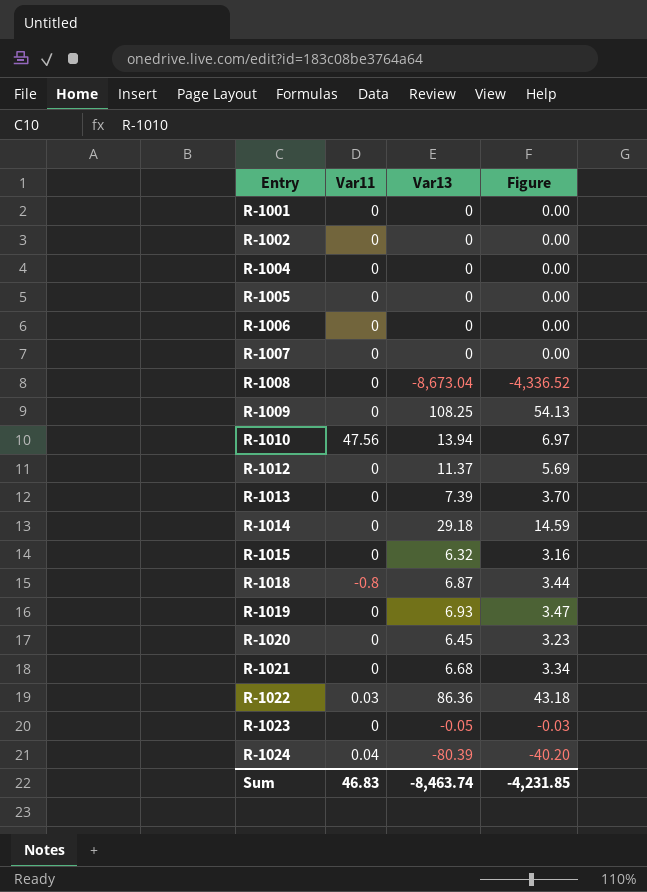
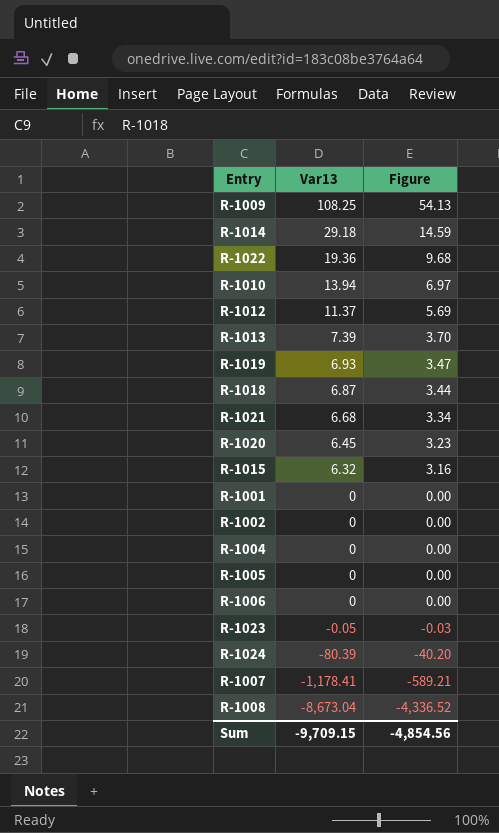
row order: Entry ascending -> Var13 descending
column Var11 | position: 2 -> none
R-1022 | Var13: 86.36 -> 19.36
R-1022 | Figure: 43.18 -> 9.68
R-1007 | Var13: 0 -> -1,178.41
R-1007 | Figure: 0.00 -> -589.21
Sum | Var13: -8,463.74 -> -9,709.15
Sum | Figure: -4,231.85 -> -4,854.56

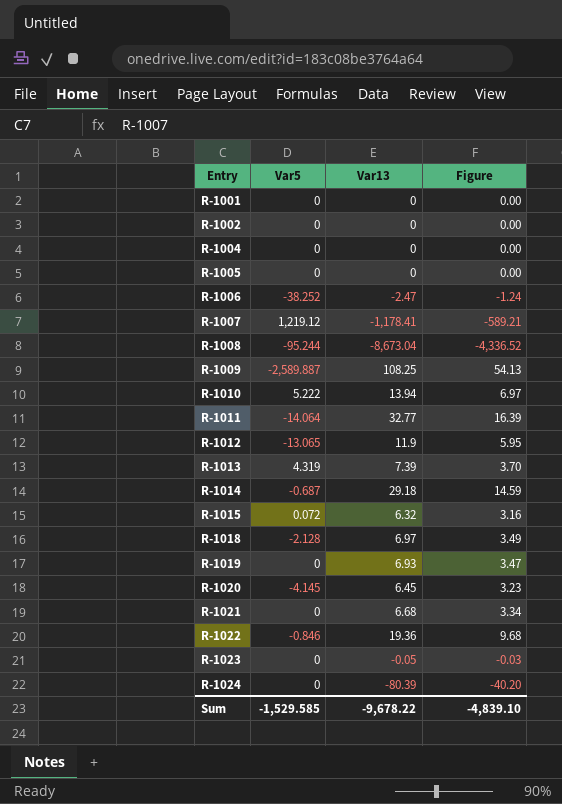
row order: Var13 descending -> Entry ascending
column Var5 | position: none -> 2
R-1006 | Var13: 0 -> -2.47
R-1006 | Figure: 0.00 -> -1.24
row R-1011: none -> -14.064 | 32.77 | 16.39
R-1012 | Var13: 11.37 -> 11.9
R-1012 | Figure: 5.69 -> 5.95
R-1018 | Var13: 6.87 -> 6.97
R-1018 | Figure: 3.44 -> 3.49
Sum | Var13: -9,709.15 -> -9,678.22
Sum | Figure: -4,854.56 -> -4,839.10

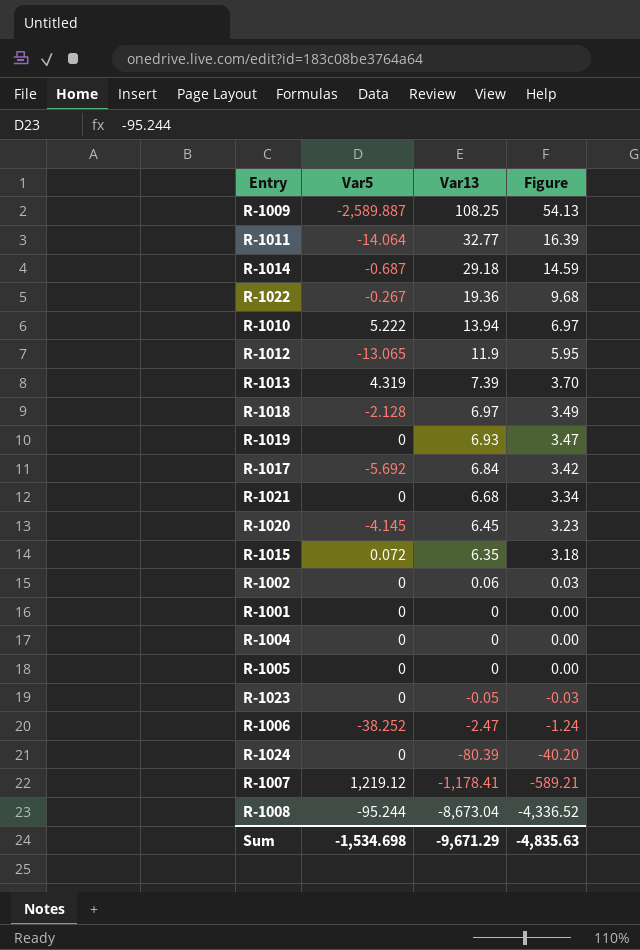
row order: Entry ascending -> Var13 descending
R-1022 | Var5: -0.846 -> -0.267
row R-1017: none -> -5.692 | 6.84 | 3.42
R-1015 | Var13: 6.32 -> 6.35
R-1015 | Figure: 3.16 -> 3.18
R-1002 | Var13: 0 -> 0.06
R-1002 | Figure: 0.00 -> 0.03
Sum | Var5: -1,529.585 -> -1,534.698
Sum | Var13: -9,678.22 -> -9,671.29
Sum | Figure: -4,839.10 -> -4,835.63

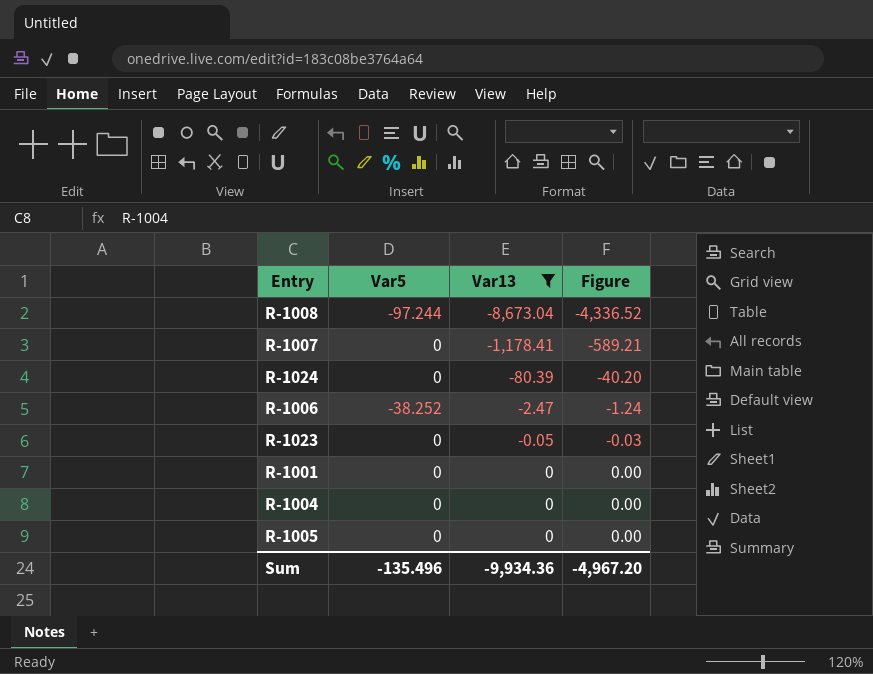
filter: none -> Var13 <= 0
row order: Var13 descending -> Var13 ascending
R-1008 | Var5: -95.244 -> -97.244
R-1007 | Var5: 1,219.12 -> 0
Sum | Var5: -1,534.698 -> -135.496
Sum | Var13: -9,671.29 -> -9,934.36
Sum | Figure: -4,835.63 -> -4,967.20

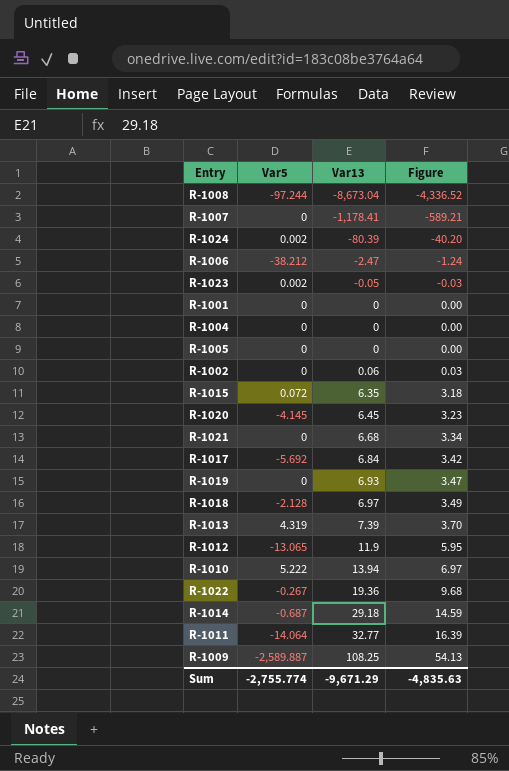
filter: Var13 <= 0 -> none
R-1024 | Var5: 0 -> 0.002
R-1006 | Var5: -38.252 -> -38.212
R-1023 | Var5: 0 -> 0.002
Sum | Var5: -135.496 -> -2,755.774
Sum | Var13: -9,934.36 -> -9,671.29
Sum | Figure: -4,967.20 -> -4,835.63

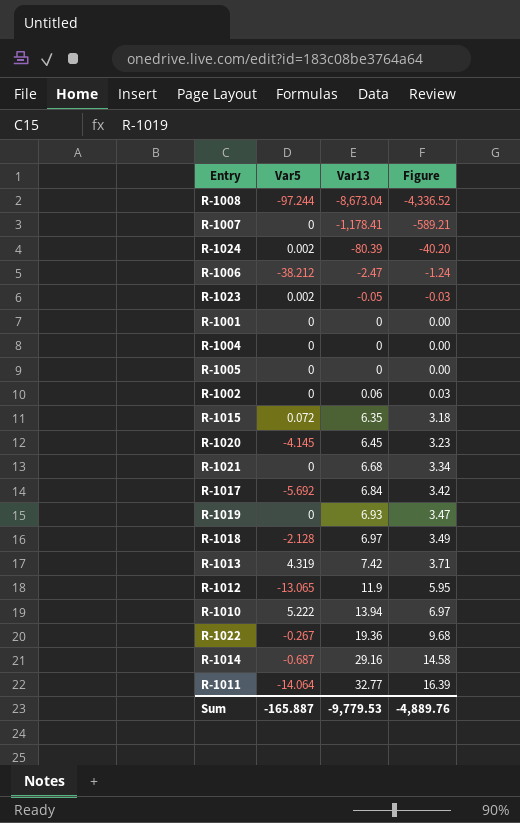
row R-1009: -2,589.887 | 108.25 | 54.13 -> none
R-1013 | Var13: 7.39 -> 7.42
R-1013 | Figure: 3.70 -> 3.71
R-1014 | Var13: 29.18 -> 29.16
R-1014 | Figure: 14.59 -> 14.58
Sum | Var5: -2,755.774 -> -165.887
Sum | Var13: -9,671.29 -> -9,779.53
Sum | Figure: -4,835.63 -> -4,889.76

